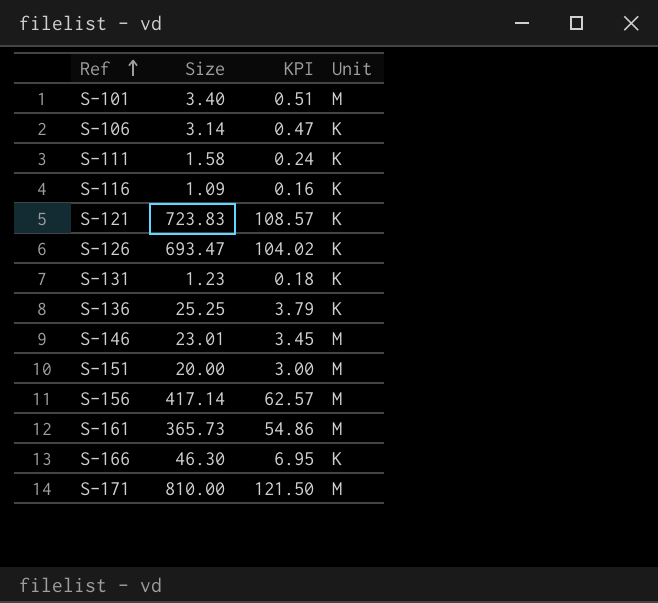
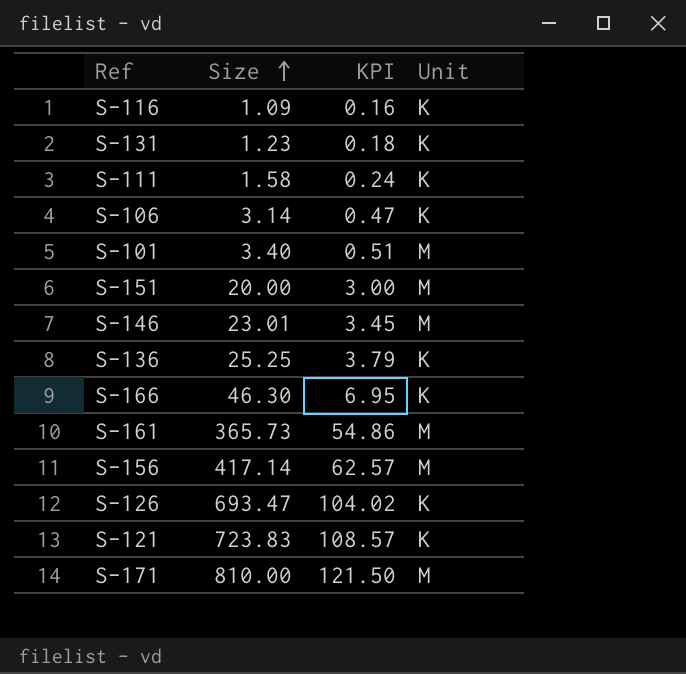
row order: Ref ascending -> Size ascending

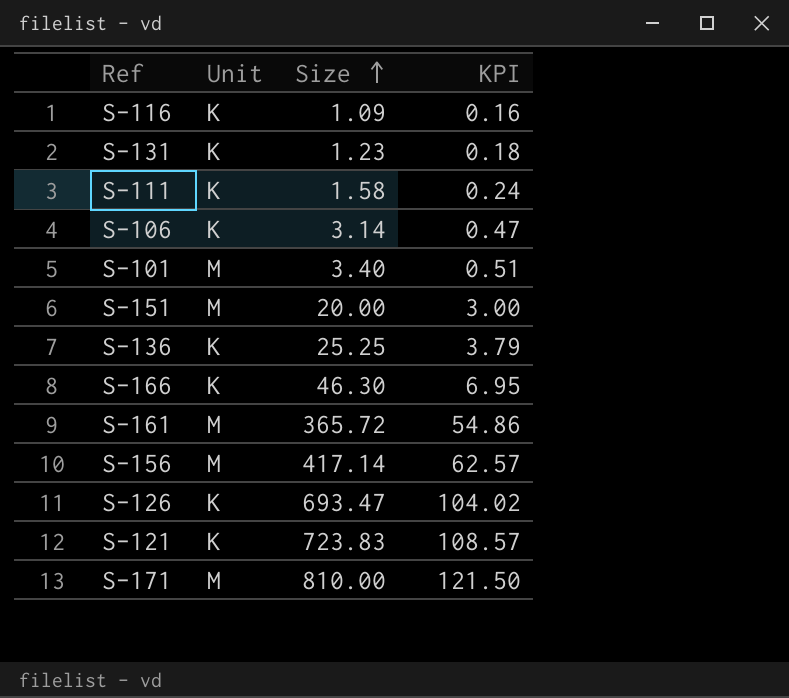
column Unit | position: 4 -> 2
row S-146: 23.01 | 3.45 | M -> none
S-161 | Size: 365.73 -> 365.72

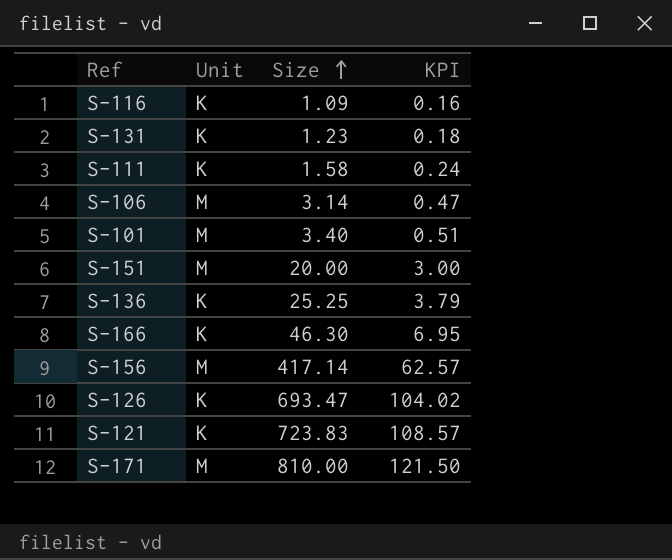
row S-161: M | 365.72 | 54.86 -> none
S-106 | Unit: K -> M

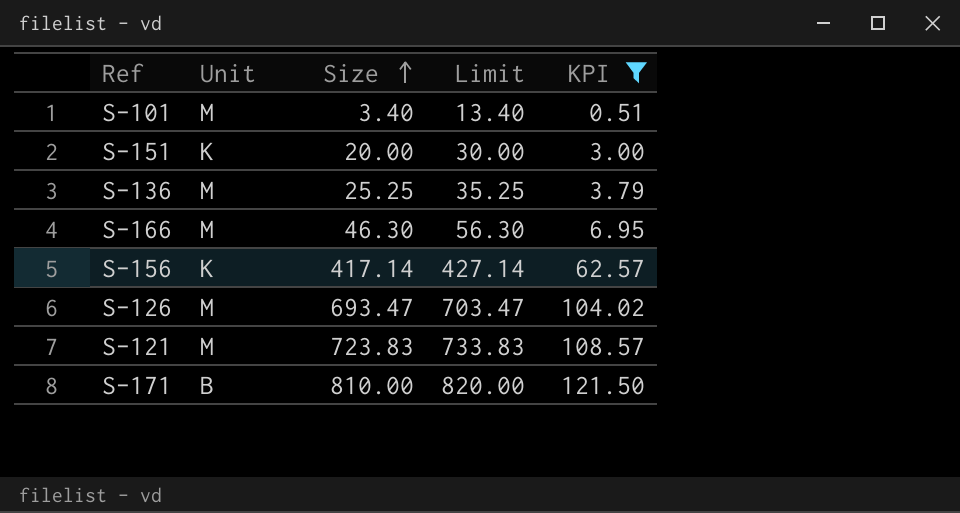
filter: none -> KPI >= 0.51
column Limit | formula: none -> [Size] + 10
S-151 | Unit: M -> K
S-136 | Unit: K -> M
S-166 | Unit: K -> M
S-156 | Unit: M -> K
S-126 | Unit: K -> M
S-121 | Unit: K -> M
S-171 | Unit: M -> B

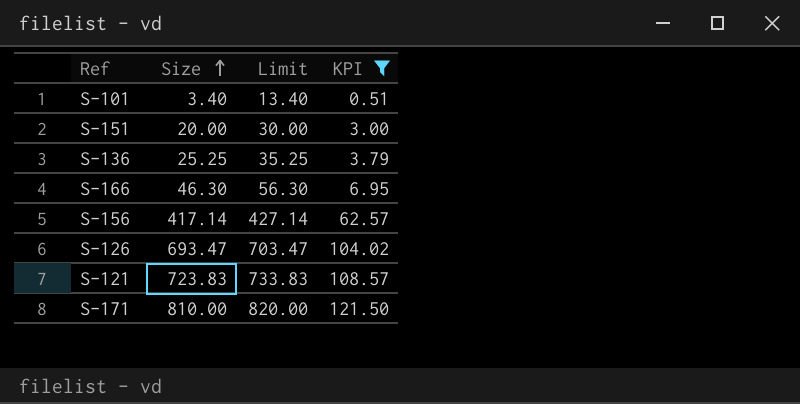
column Unit | position: 2 -> none

